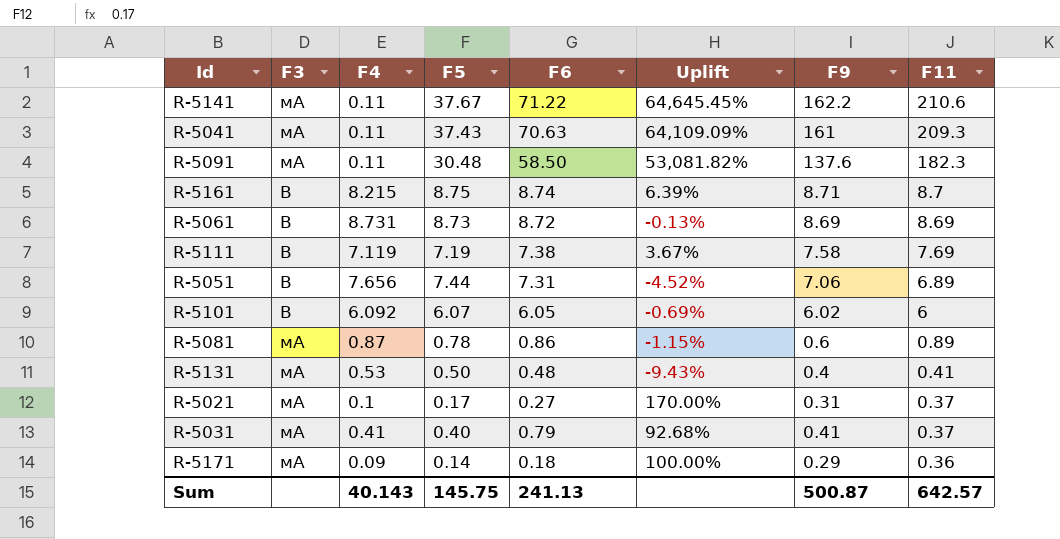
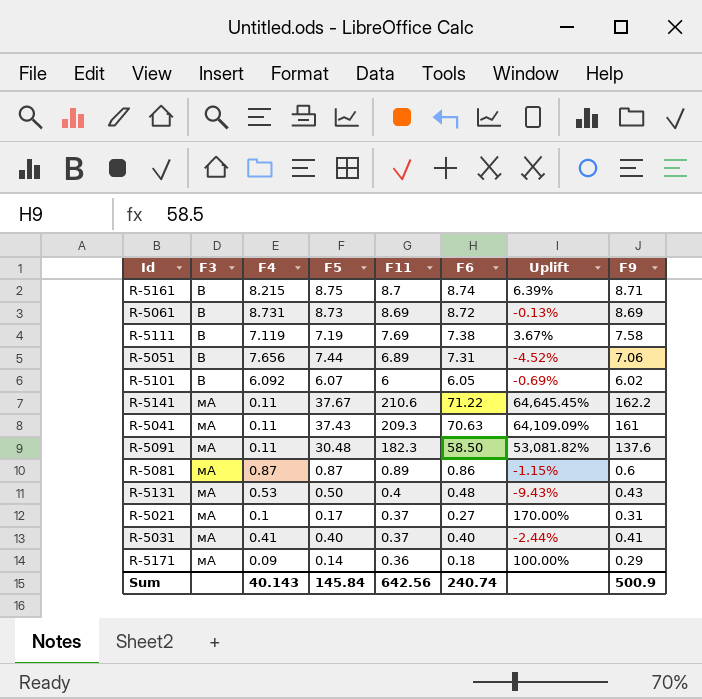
row order: F11 descending -> F3 ascending
column F11 | position: 8 -> 5
R-5081 | F5: 0.78 -> 0.87
R-5131 | F11: 0.41 -> 0.4
R-5131 | F9: 0.4 -> 0.43
R-5031 | F6: 0.79 -> 0.40
R-5031 | Uplift: 92.68% -> -2.44%
Sum | F5: 145.75 -> 145.84
Sum | F11: 642.57 -> 642.56
Sum | F6: 241.13 -> 240.74
Sum | F9: 500.87 -> 500.9

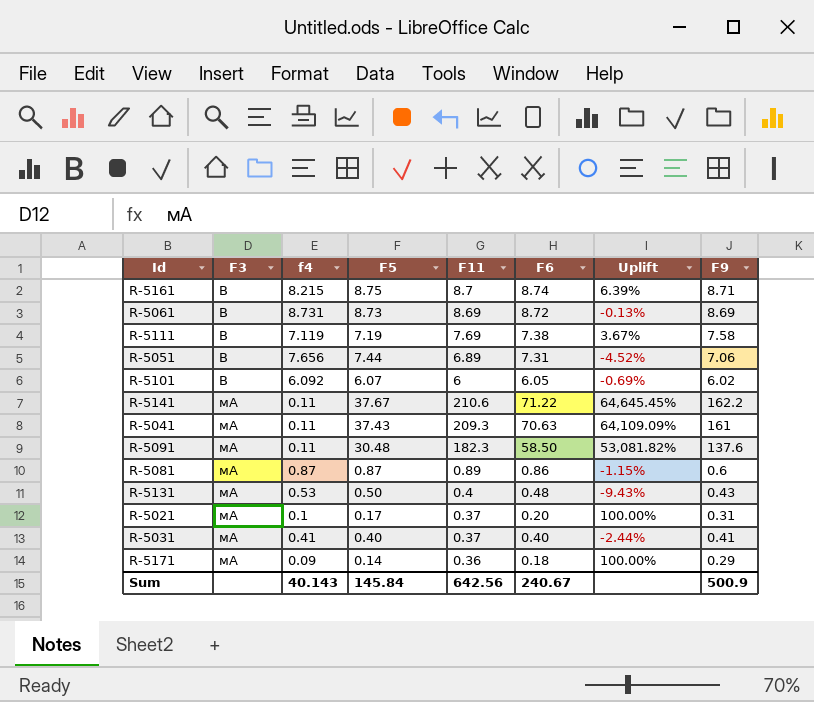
column name: F4 -> f4
R-5021 | F6: 0.27 -> 0.20
R-5021 | Uplift: 170.00% -> 100.00%
Sum | F6: 240.74 -> 240.67

